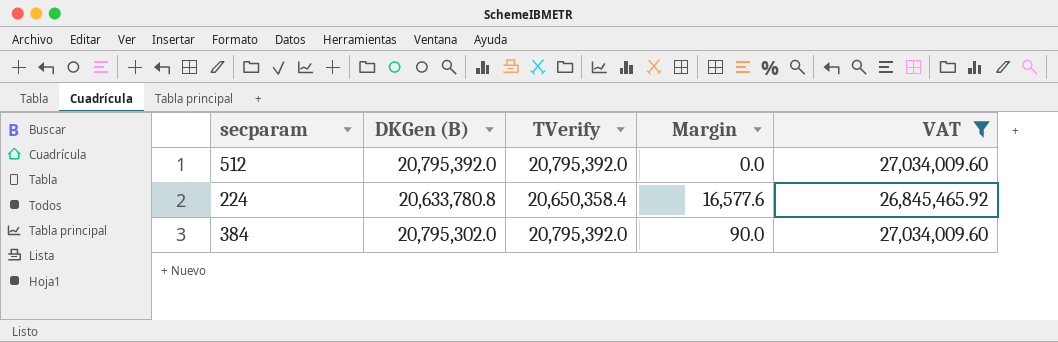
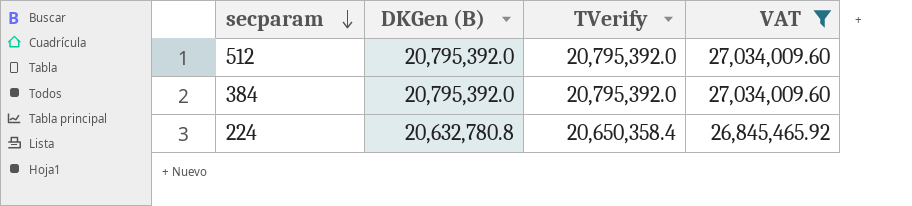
row order: none -> secparam descending
column Margin | formula: [TVerify] - [DKGen (B)] -> none
384 | DKGen (B): 20,795,302.0 -> 20,795,392.0
224 | DKGen (B): 20,633,780.8 -> 20,632,780.8

